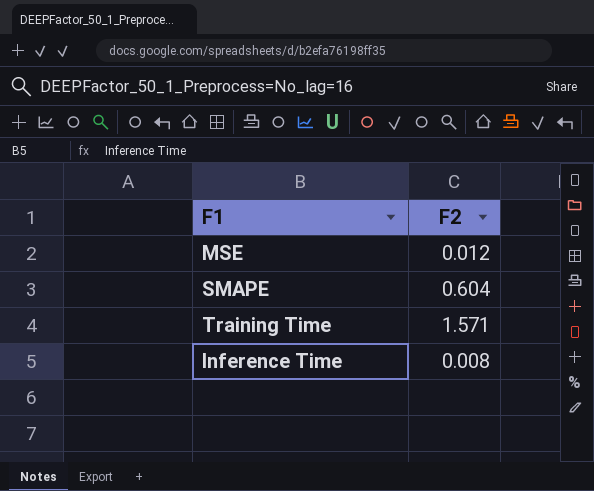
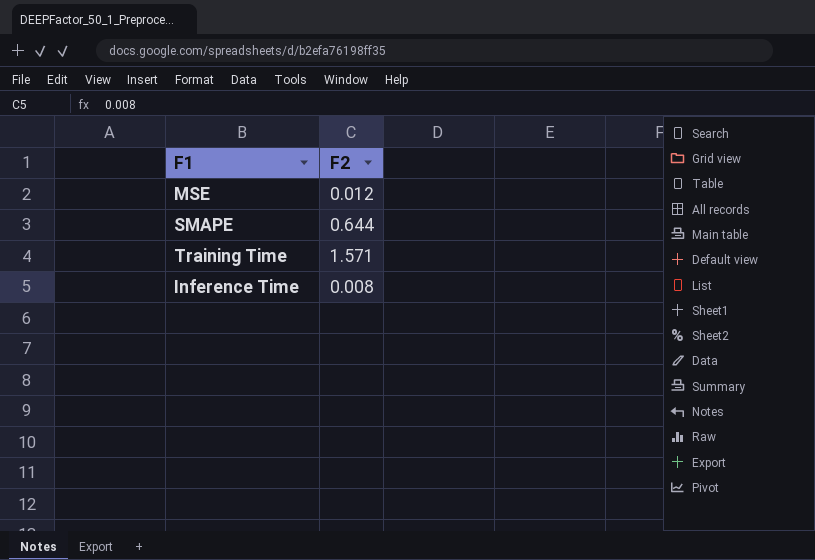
SMAPE | F2: 0.604 -> 0.644

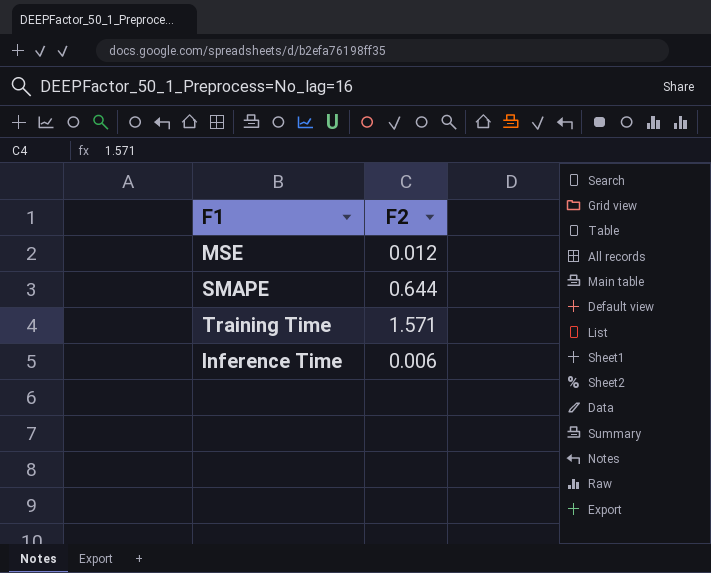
Inference Time | F2: 0.008 -> 0.006

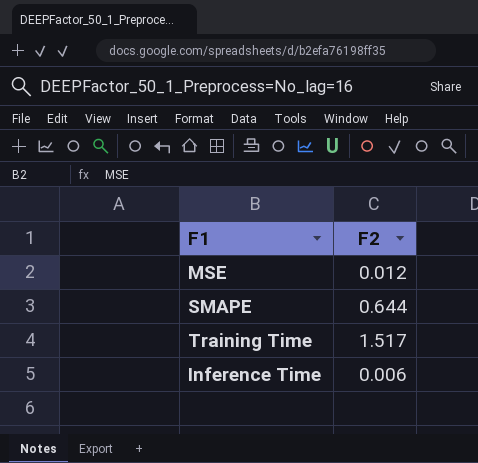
Training Time | F2: 1.571 -> 1.517

